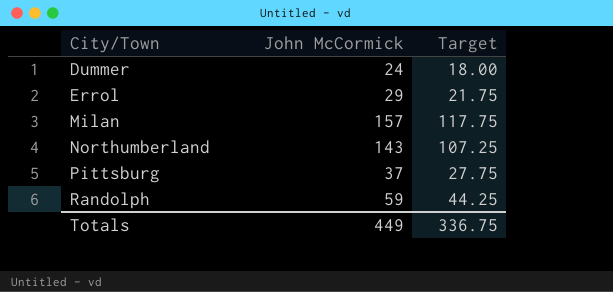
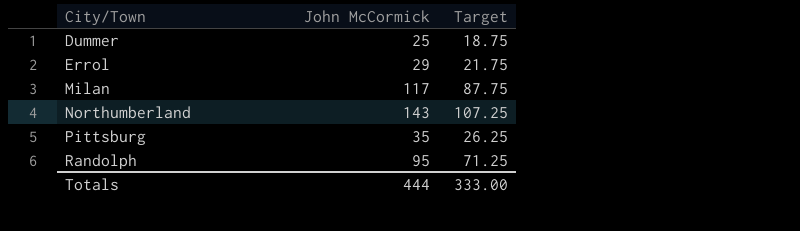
Dummer | John McCormick: 24 -> 25
Dummer | Target: 18.00 -> 18.75
Milan | John McCormick: 157 -> 117
Milan | Target: 117.75 -> 87.75
Pittsburg | John McCormick: 37 -> 35
Pittsburg | Target: 27.75 -> 26.25
Randolph | John McCormick: 59 -> 95
Randolph | Target: 44.25 -> 71.25
Totals | John McCormick: 449 -> 444
Totals | Target: 336.75 -> 333.00

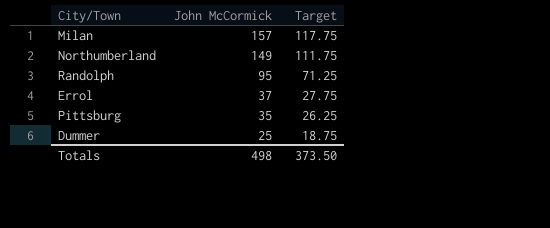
row order: City/Town ascending -> John McCormick descending
Milan | John McCormick: 117 -> 157
Milan | Target: 87.75 -> 117.75
Northumberland | John McCormick: 143 -> 149
Northumberland | Target: 107.25 -> 111.75
Errol | John McCormick: 29 -> 37
Errol | Target: 21.75 -> 27.75
Totals | John McCormick: 444 -> 498
Totals | Target: 333.00 -> 373.50

